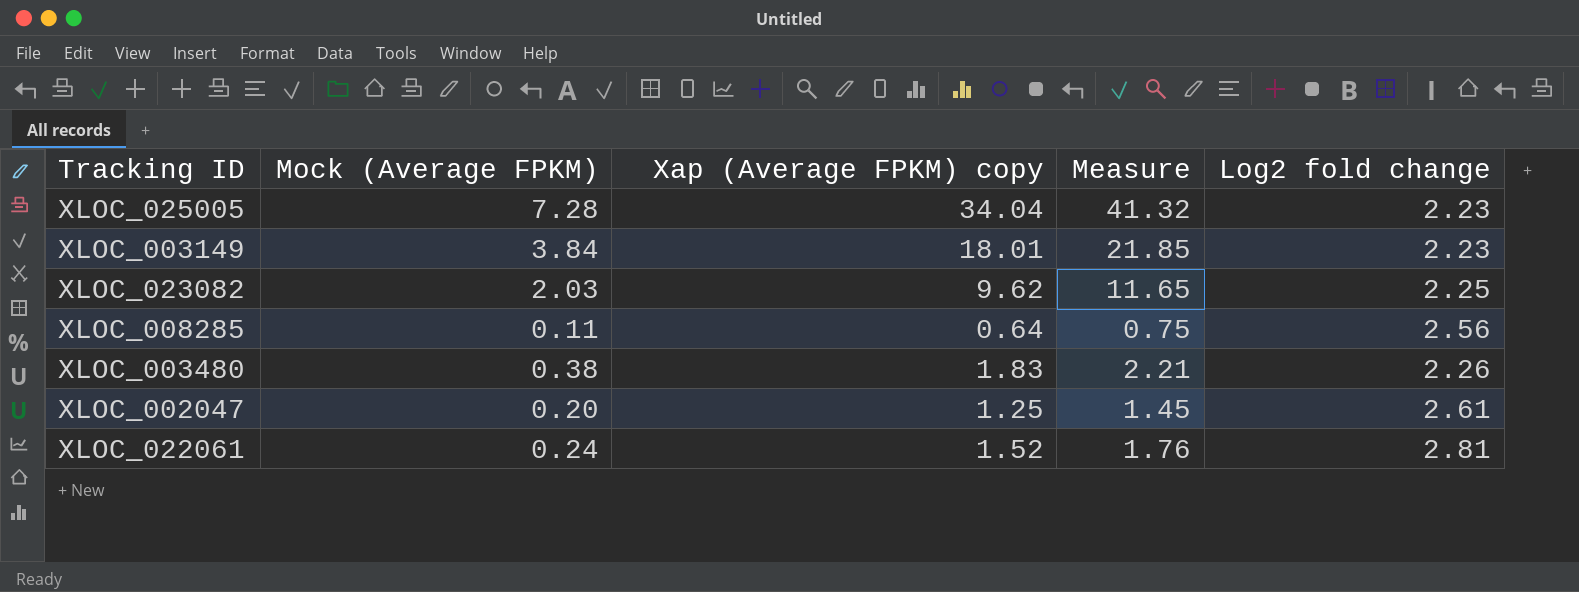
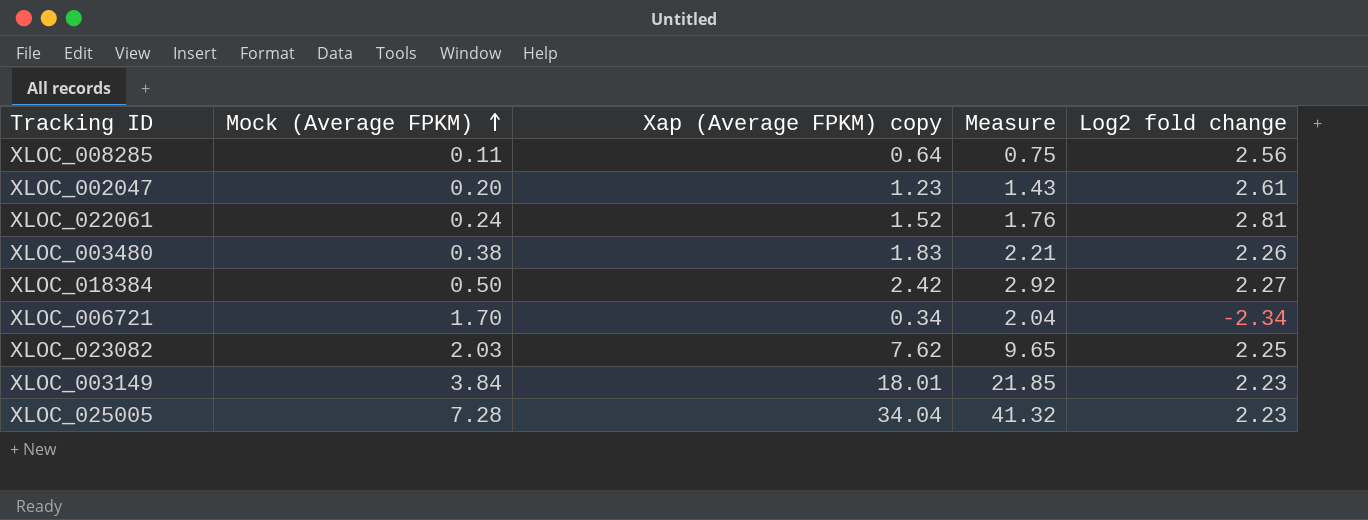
row order: none -> Mock (Average FPKM) ascending
XLOC_002047 | Xap (Average FPKM) copy: 1.25 -> 1.23
XLOC_002047 | Measure: 1.45 -> 1.43
row XLOC_018384: none -> 0.50 | 2.42 | 2.92 | 2.27
row XLOC_006721: none -> 1.70 | 0.34 | 2.04 | -2.34
XLOC_023082 | Xap (Average FPKM) copy: 9.62 -> 7.62
XLOC_023082 | Measure: 11.65 -> 9.65

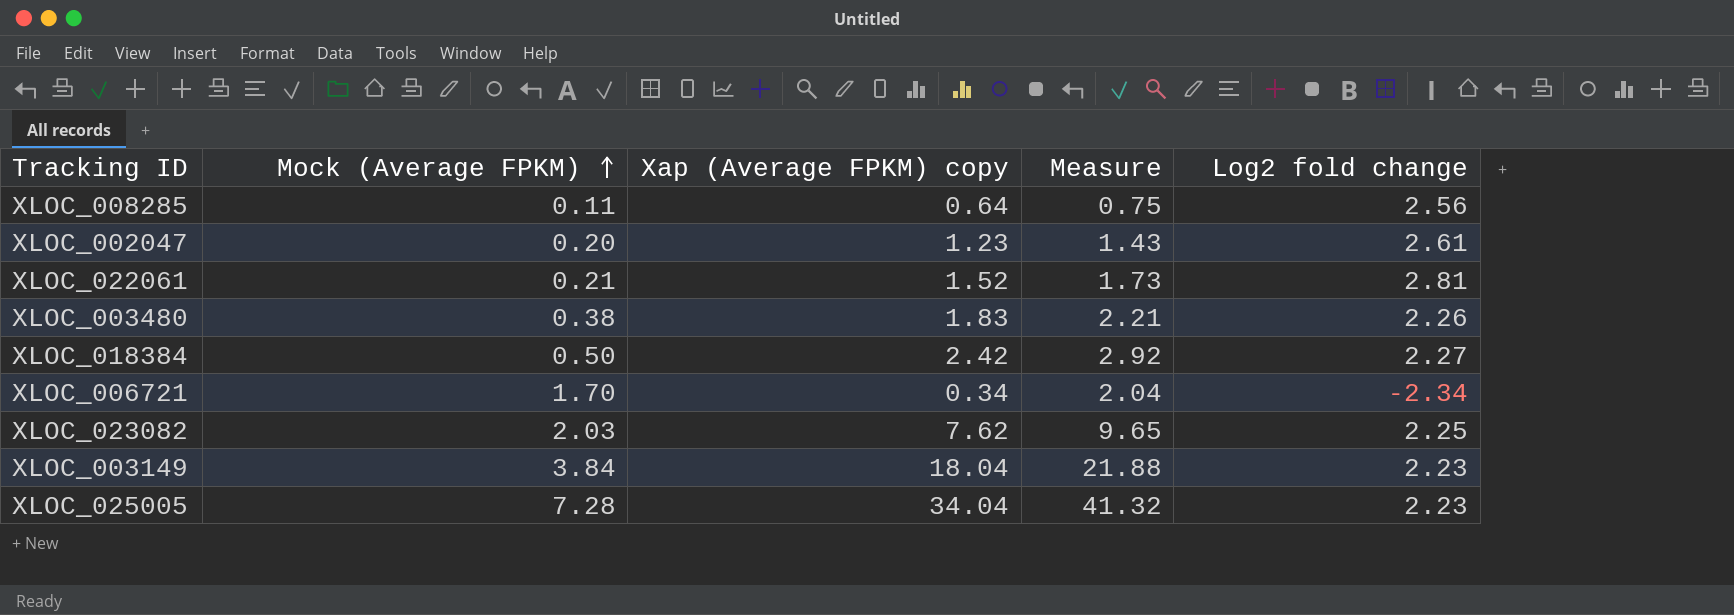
XLOC_022061 | Mock (Average FPKM): 0.24 -> 0.21
XLOC_022061 | Measure: 1.76 -> 1.73
XLOC_003149 | Xap (Average FPKM) copy: 18.01 -> 18.04
XLOC_003149 | Measure: 21.85 -> 21.88

